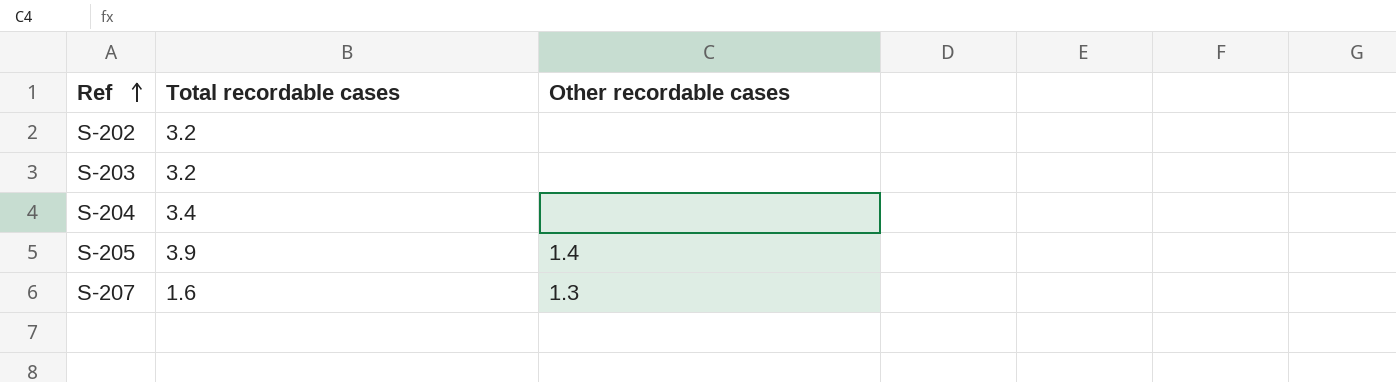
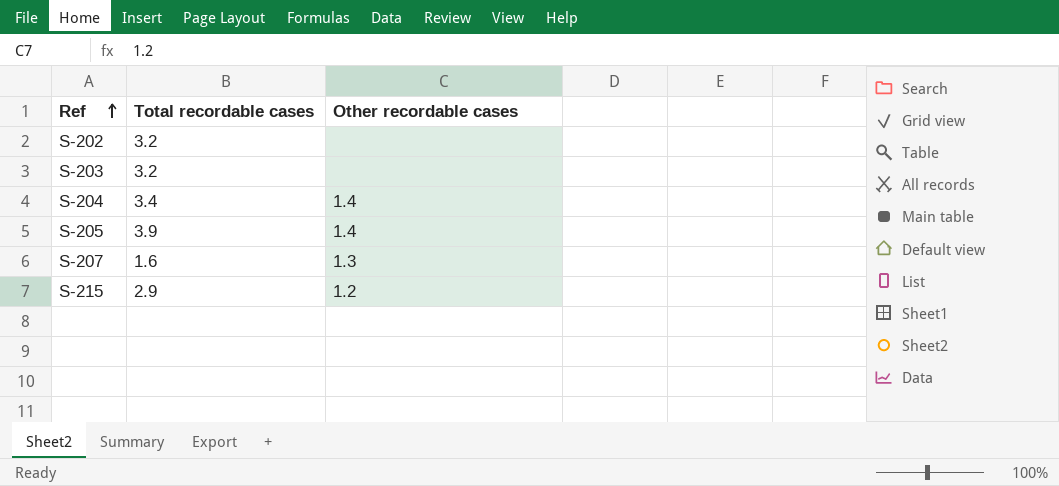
S-204 | Other recordable cases: none -> 1.4
row S-215: none -> 2.9 | 1.2

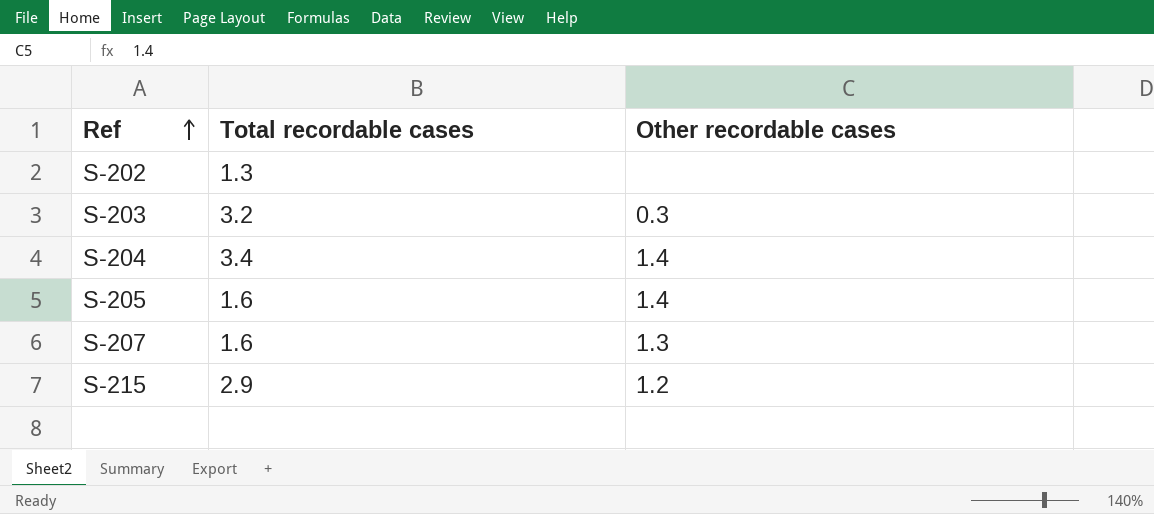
S-202 | Total recordable cases: 3.2 -> 1.3
S-203 | Other recordable cases: none -> 0.3
S-205 | Total recordable cases: 3.9 -> 1.6

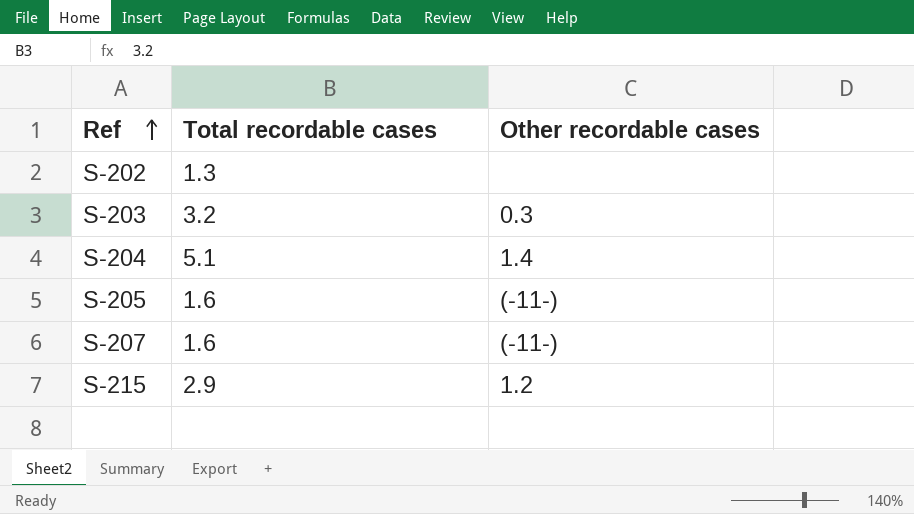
S-204 | Total recordable cases: 3.4 -> 5.1
S-205 | Other recordable cases: 1.4 -> (-11-)
S-207 | Other recordable cases: 1.3 -> (-11-)

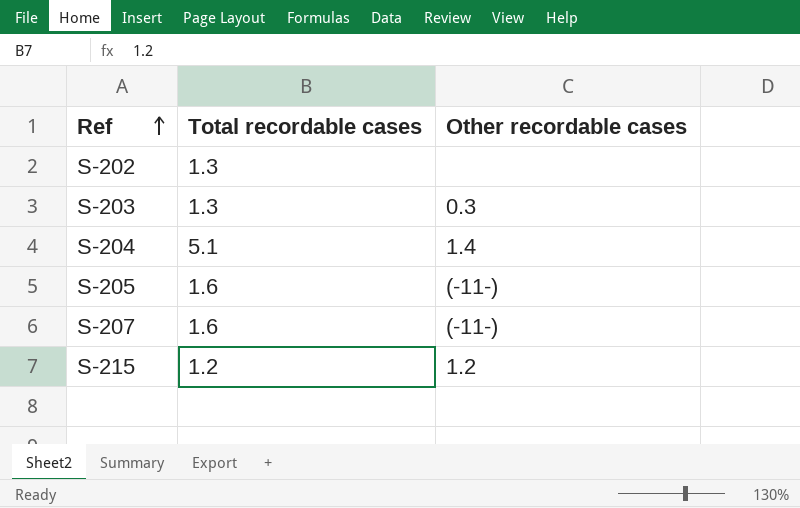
S-203 | Total recordable cases: 3.2 -> 1.3
S-215 | Total recordable cases: 2.9 -> 1.2

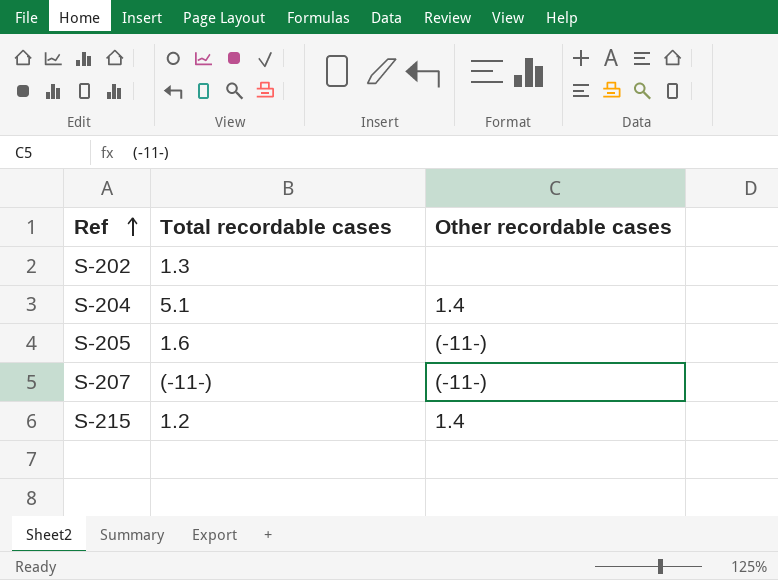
row S-203: 1.3 | 0.3 -> none
S-207 | Total recordable cases: 1.6 -> (-11-)
S-215 | Other recordable cases: 1.2 -> 1.4

